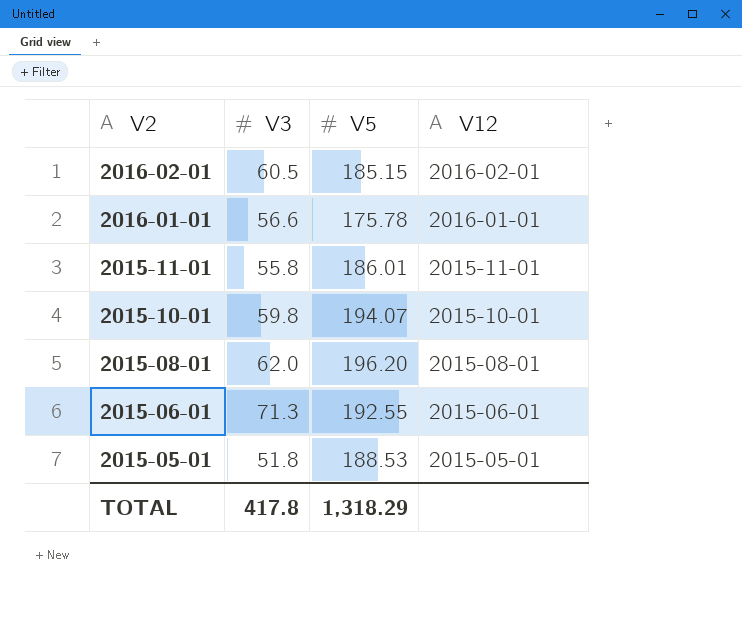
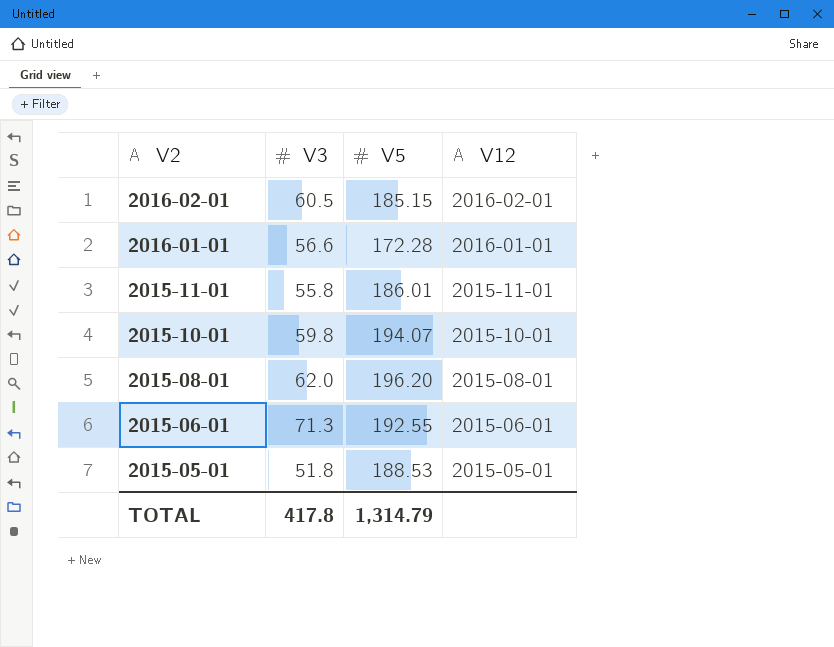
2016-01-01 | V5: 175.78 -> 172.28
TOTAL | V5: 1,318.29 -> 1,314.79

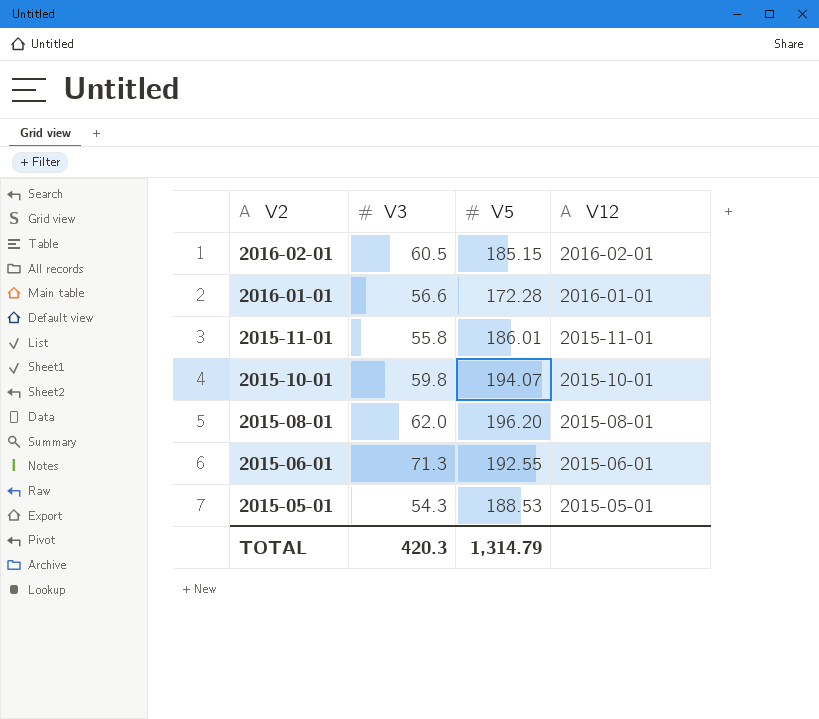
2015-05-01 | V3: 51.8 -> 54.3
TOTAL | V3: 417.8 -> 420.3

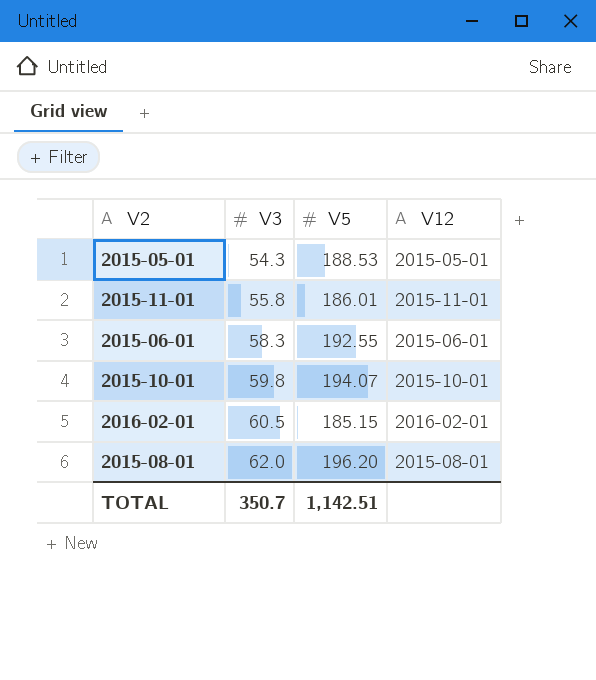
row order: V2 descending -> V3 ascending
row 2016-01-01: 56.6 | 172.28 | 2016-01-01 -> none
2015-06-01 | V3: 71.3 -> 58.3
TOTAL | V3: 420.3 -> 350.7
TOTAL | V5: 1,314.79 -> 1,142.51

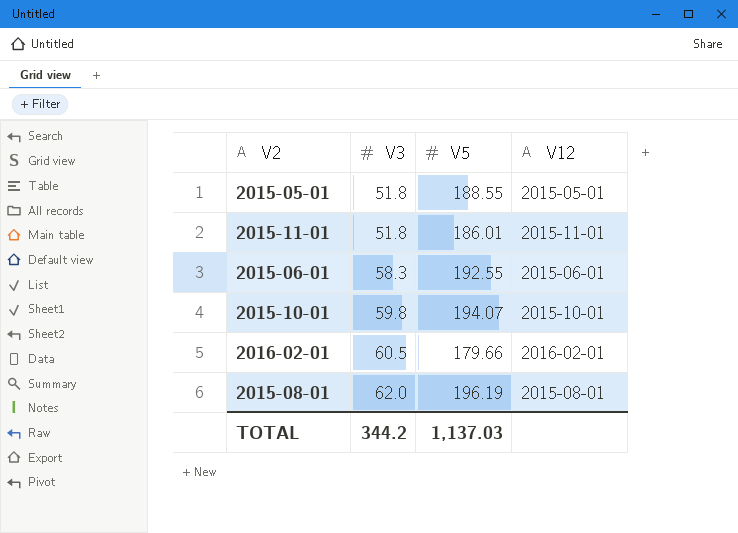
2015-05-01 | V3: 54.3 -> 51.8
2015-05-01 | V5: 188.53 -> 188.55
2015-11-01 | V3: 55.8 -> 51.8
2016-02-01 | V5: 185.15 -> 179.66
2015-08-01 | V5: 196.20 -> 196.19
TOTAL | V3: 350.7 -> 344.2
TOTAL | V5: 1,142.51 -> 1,137.03

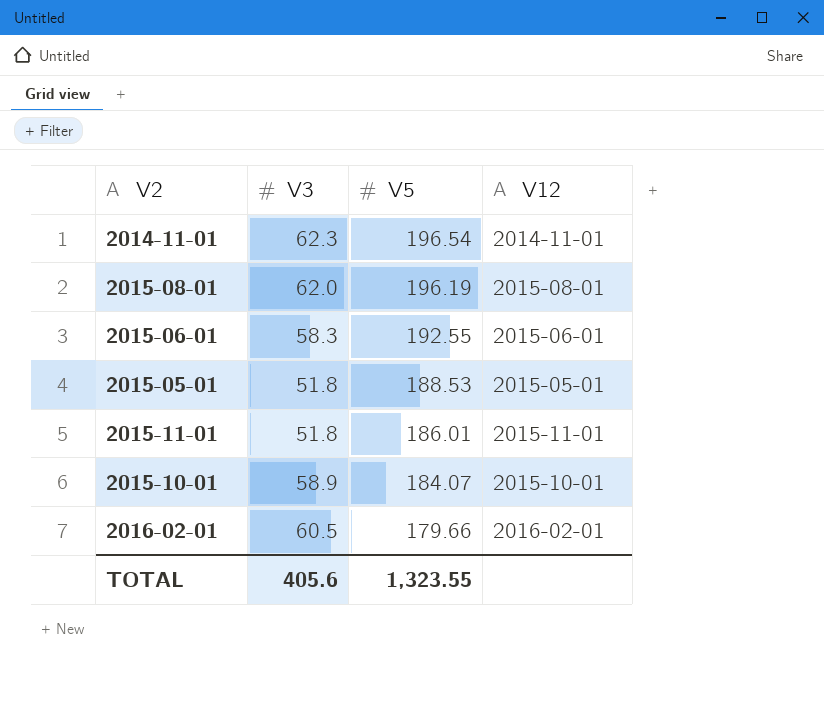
row order: V3 ascending -> V5 descending
row 2014-11-01: none -> 62.3 | 196.54 | 2014-11-01
2015-05-01 | V5: 188.55 -> 188.53
2015-10-01 | V3: 59.8 -> 58.9
2015-10-01 | V5: 194.07 -> 184.07
TOTAL | V3: 344.2 -> 405.6
TOTAL | V5: 1,137.03 -> 1,323.55

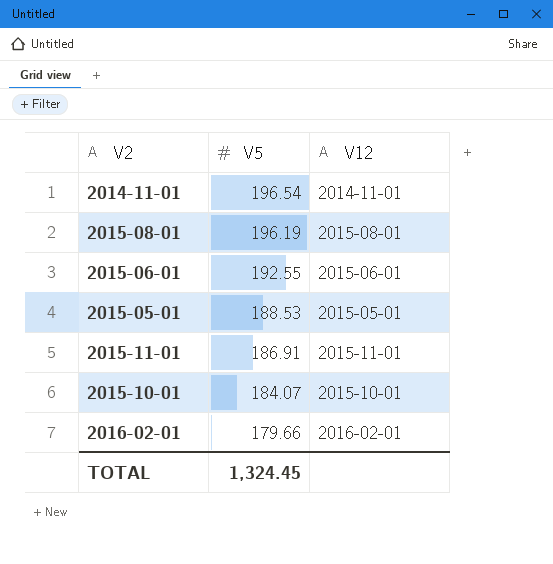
column V3 | position: 2 -> none
2015-11-01 | V5: 186.01 -> 186.91
TOTAL | V5: 1,323.55 -> 1,324.45

